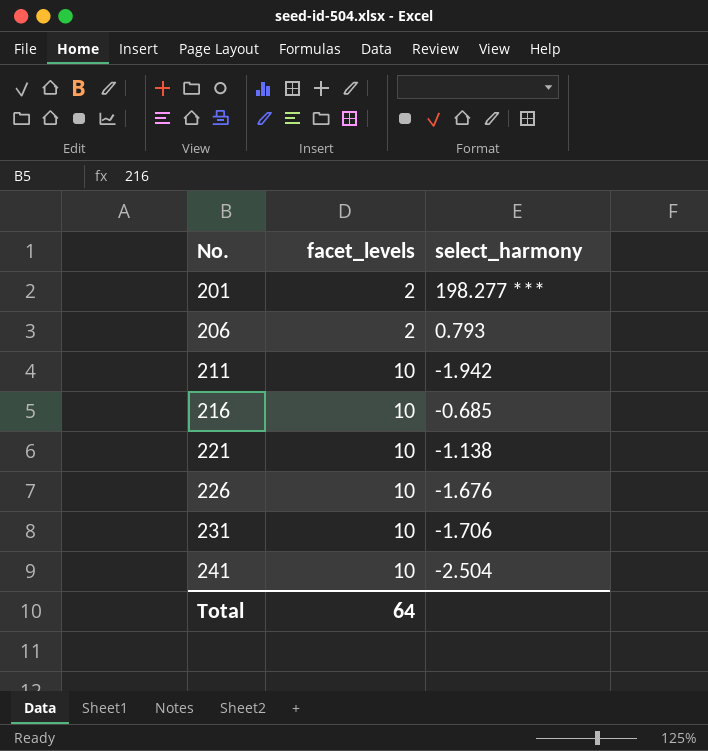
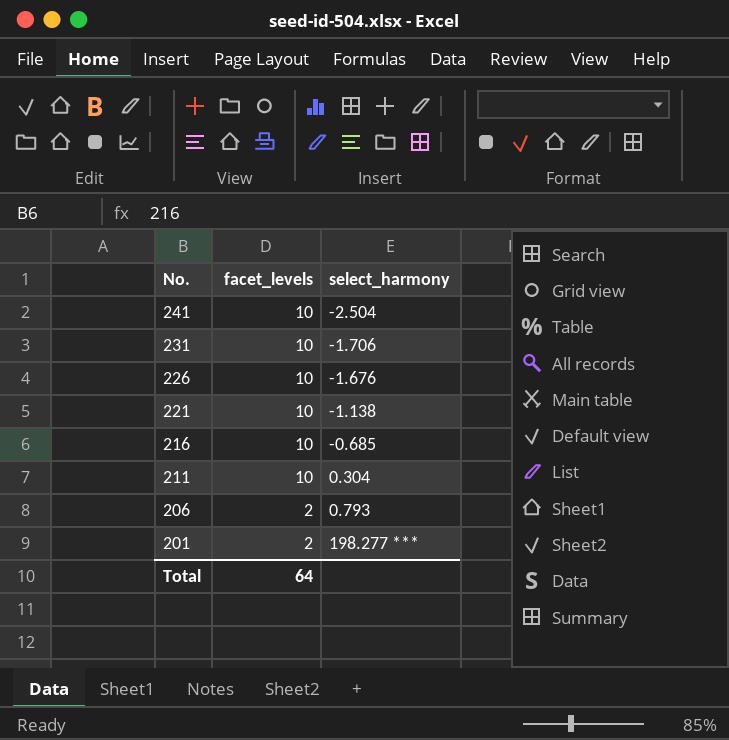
row order: No. ascending -> No. descending
211 | select_harmony: -1.942 -> 0.304

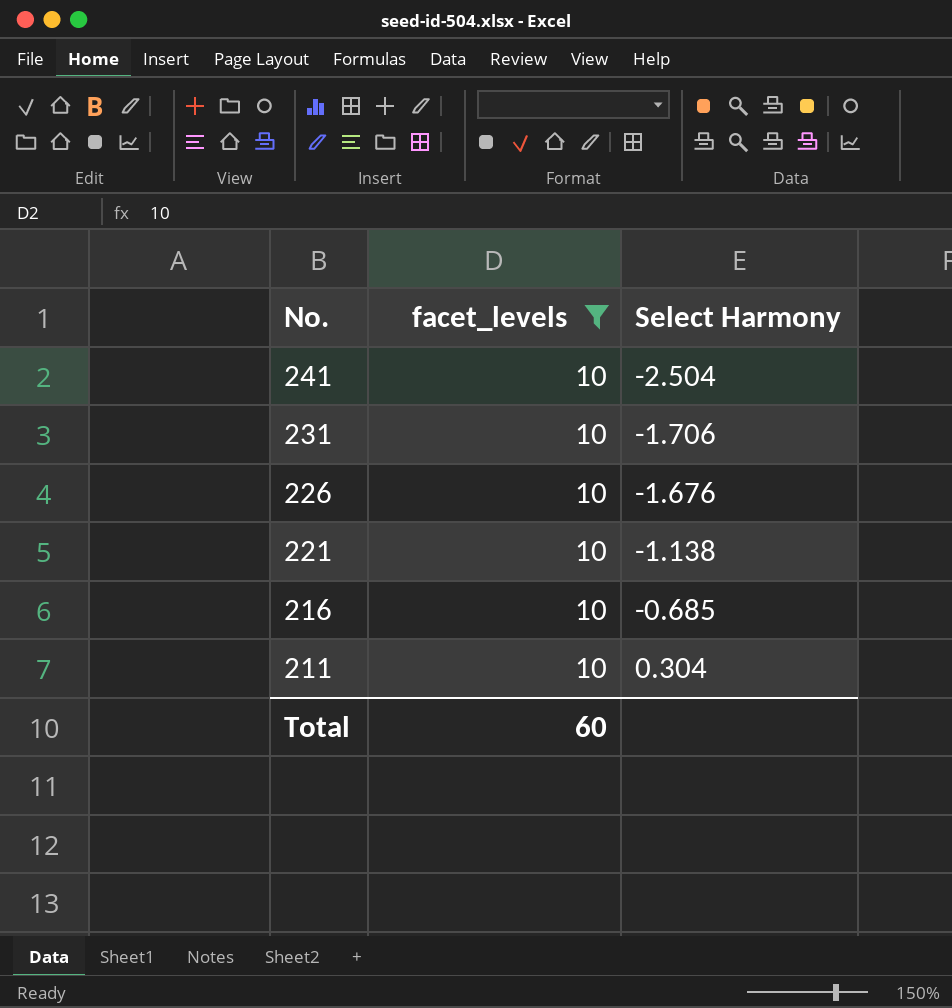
filter: none -> facet_levels = 10
column name: select_harmony -> Select Harmony
Total | facet_levels: 64 -> 60

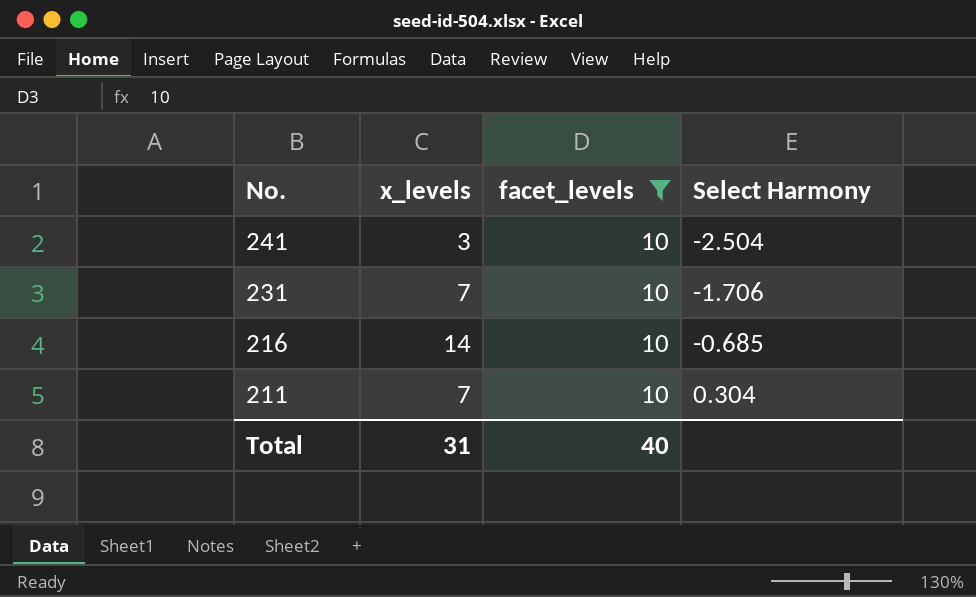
column x_levels | position: none -> 2
row 226: 10 | -1.676 -> none
row 221: 10 | -1.138 -> none
Total | facet_levels: 60 -> 40

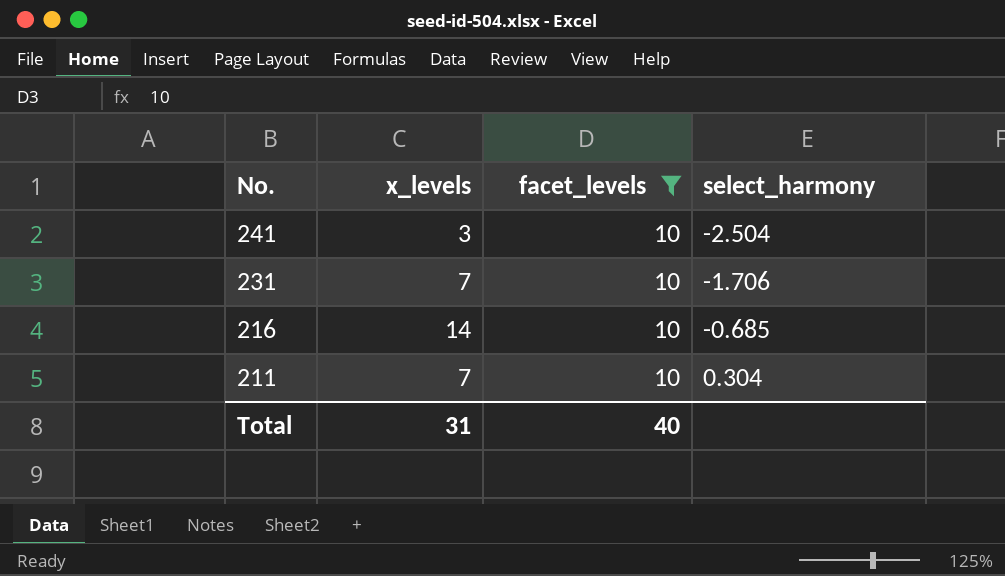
column name: Select Harmony -> select_harmony

